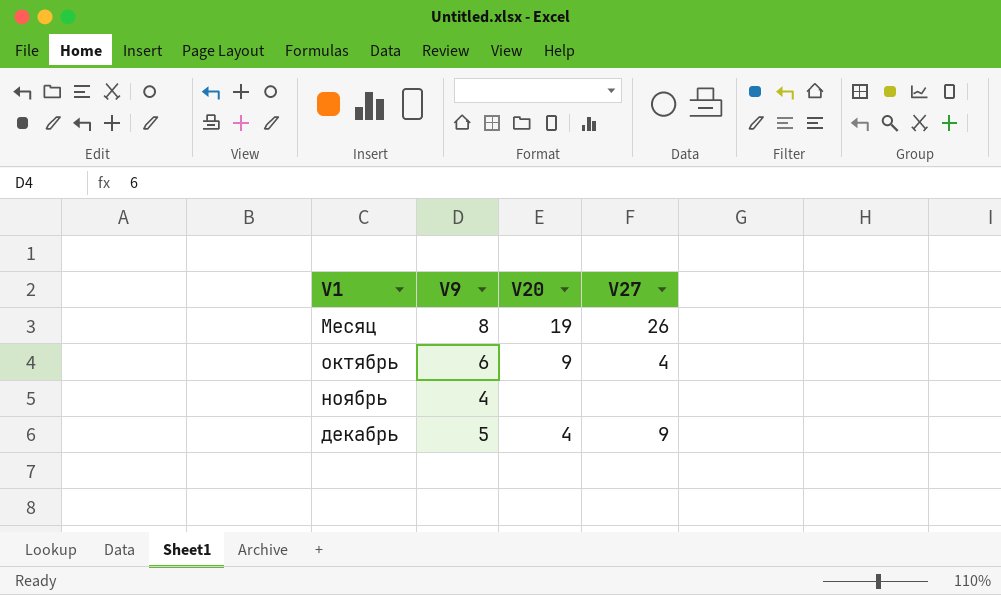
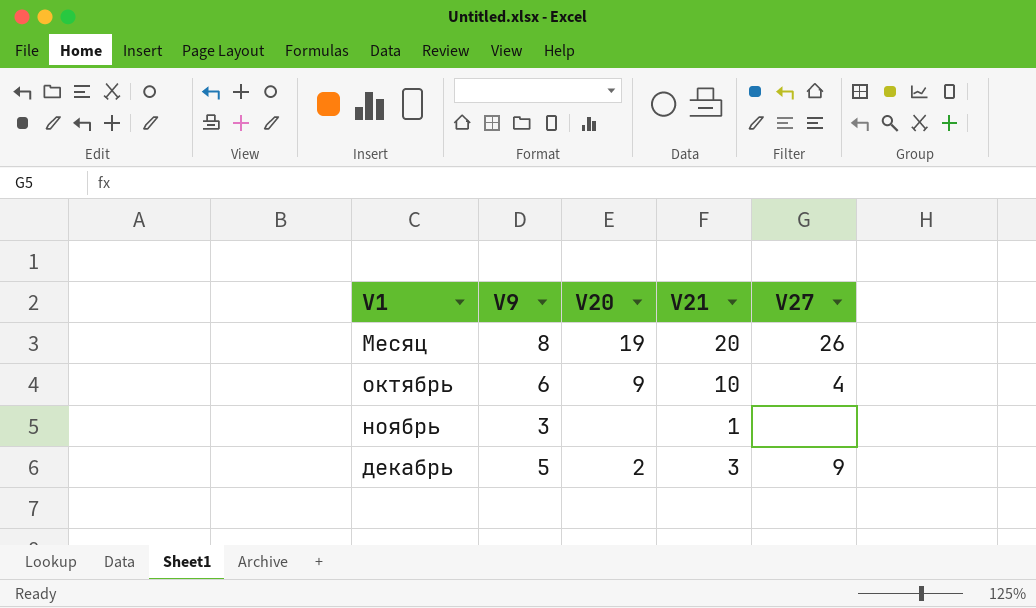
column V21 | position: none -> 4
ноябрь | V9: 4 -> 3
декабрь | V20: 4 -> 2

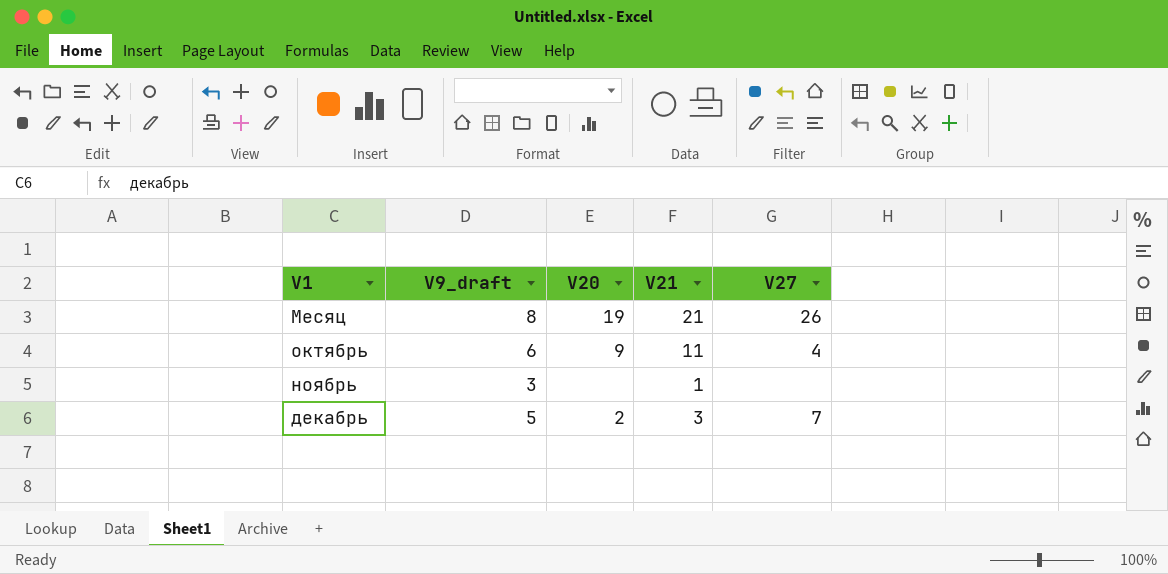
column name: V9 -> V9_draft
Месяц | V21: 20 -> 21
октябрь | V21: 10 -> 11
декабрь | V27: 9 -> 7

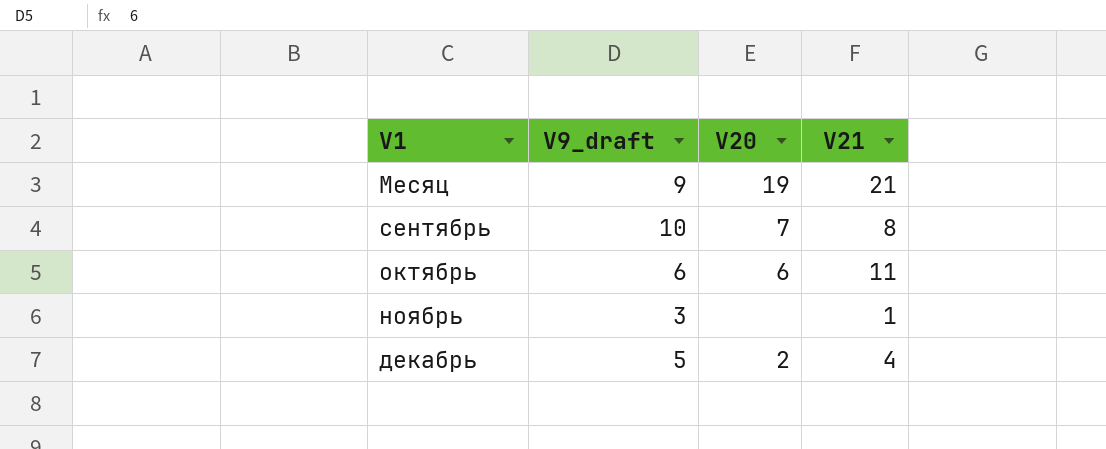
column V27 | position: 5 -> none
Месяц | V9_draft: 8 -> 9
row сентябрь: none -> 10 | 7 | 8
октябрь | V20: 9 -> 6
декабрь | V21: 3 -> 4

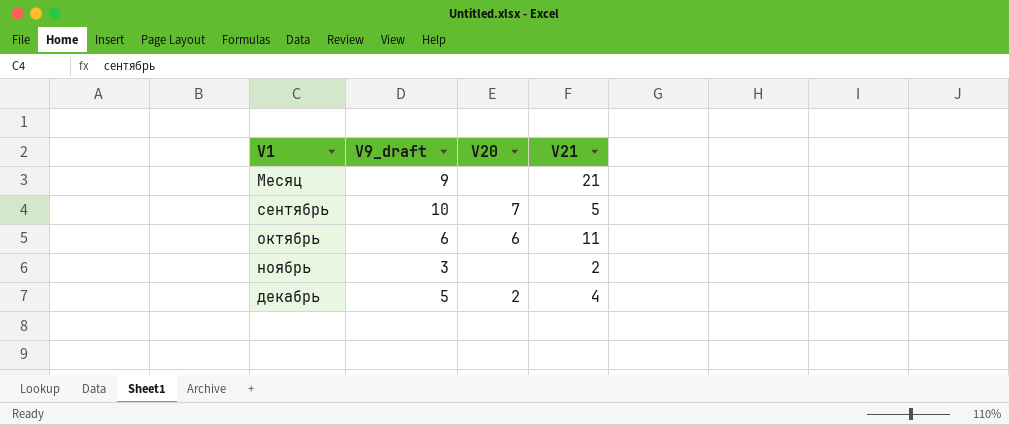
Месяц | V20: 19 -> none
сентябрь | V21: 8 -> 5
ноябрь | V21: 1 -> 2

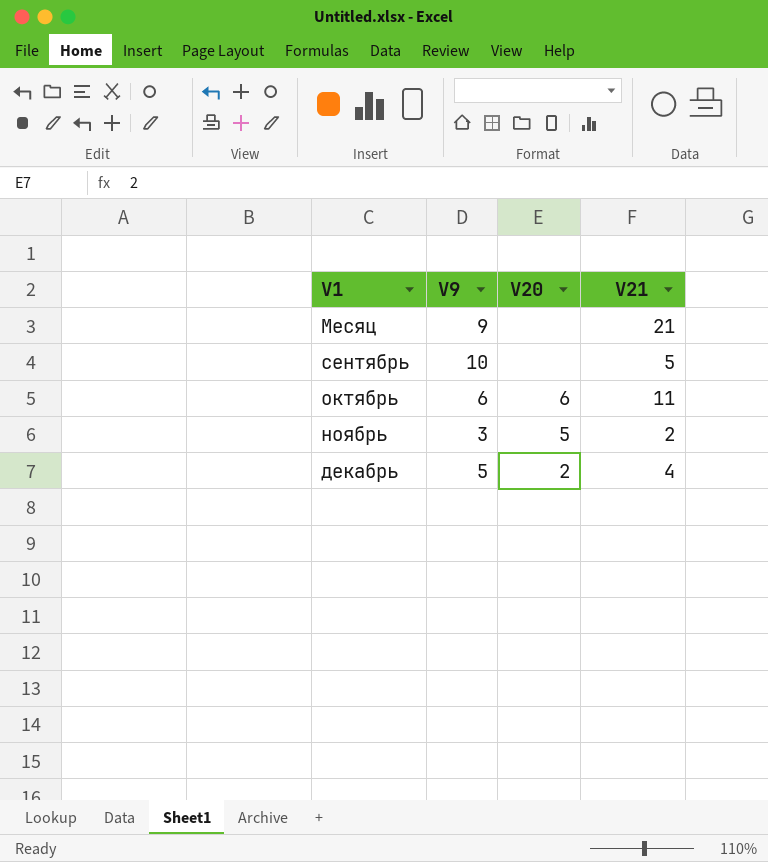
column name: V9_draft -> V9
сентябрь | V20: 7 -> none
ноябрь | V20: none -> 5

